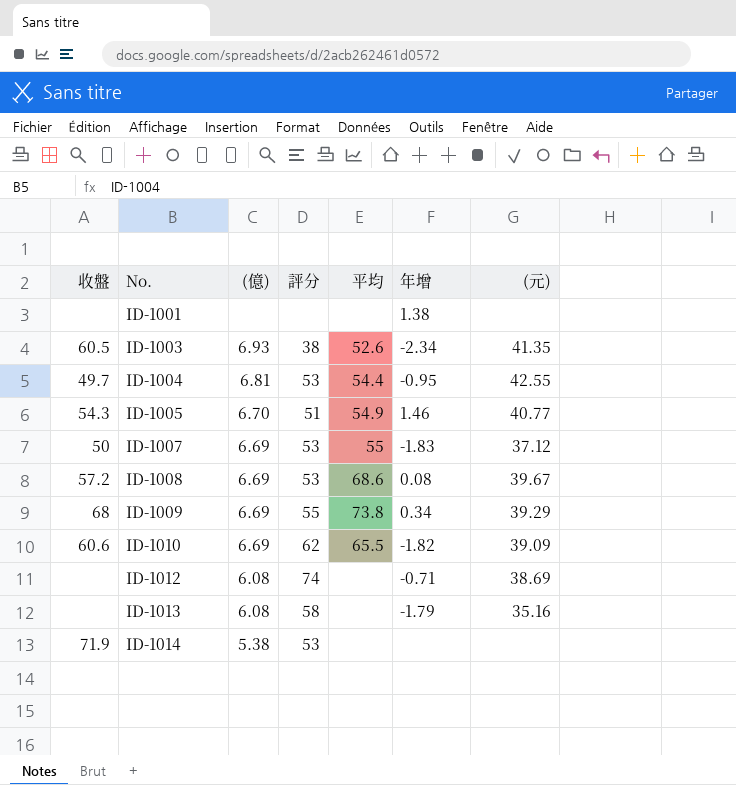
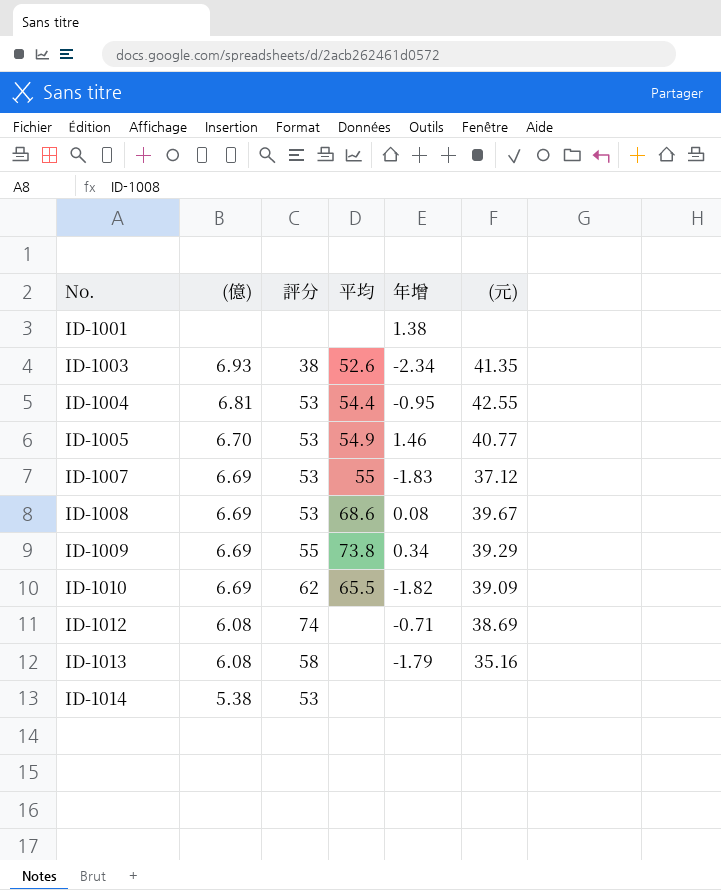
column 收盤 | position: 1 -> none
ID-1005 | 評分: 51 -> 53

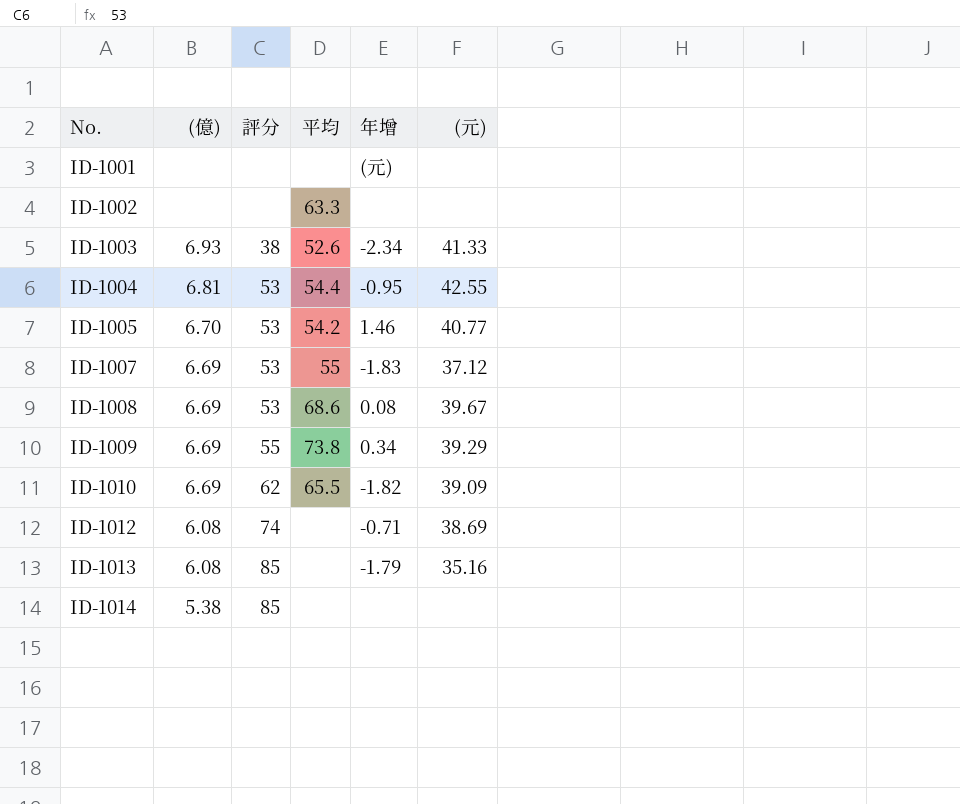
ID-1001 | 年增: 1.38 -> (元)
row ID-1002: none -> none | none | 63.3 | none | none
ID-1003 | (元): 41.35 -> 41.33
ID-1005 | 平均: 54.9 -> 54.2
ID-1013 | 評分: 58 -> 85
ID-1014 | 評分: 53 -> 85

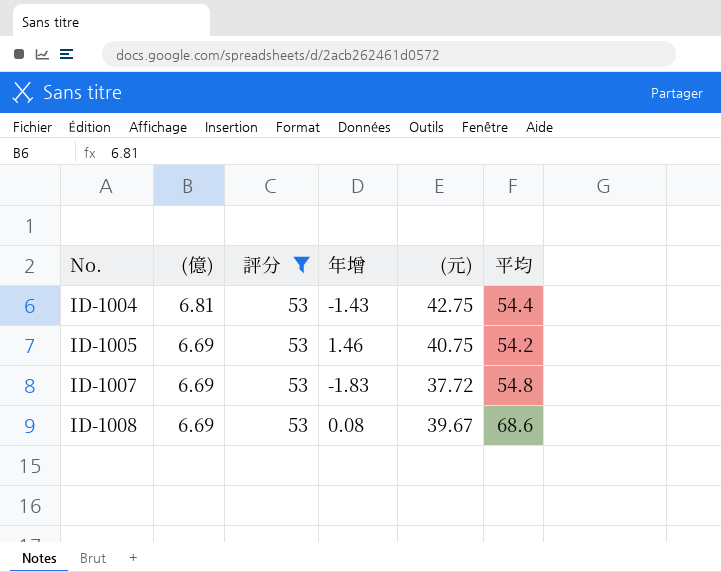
filter: none -> 評分 = 53
column 平均 | position: 4 -> 6
ID-1004 | 年增: -0.95 -> -1.43
ID-1004 | (元): 42.55 -> 42.75
ID-1005 | (億): 6.70 -> 6.69
ID-1005 | (元): 40.77 -> 40.75
ID-1007 | (元): 37.12 -> 37.72
ID-1007 | 平均: 55 -> 54.8

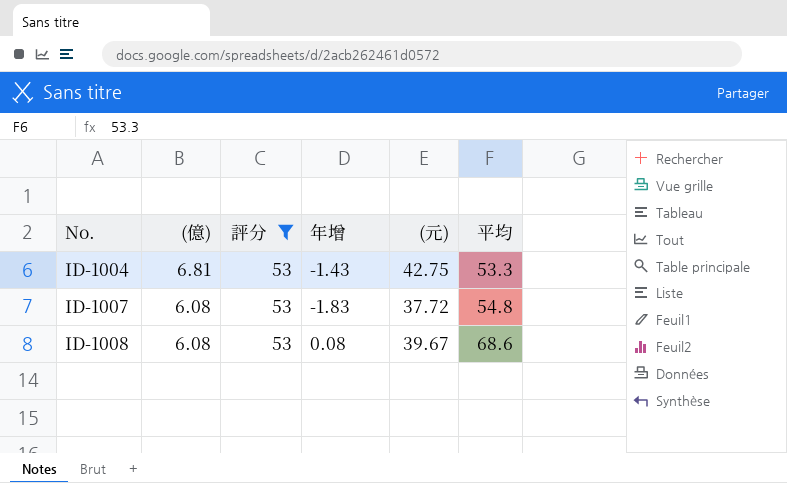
row ID-1005: 6.69 | 53 | 1.46 | 40.75 | 54.2 -> none
ID-1004 | 平均: 54.4 -> 53.3
ID-1007 | (億): 6.69 -> 6.08
ID-1008 | (億): 6.69 -> 6.08

